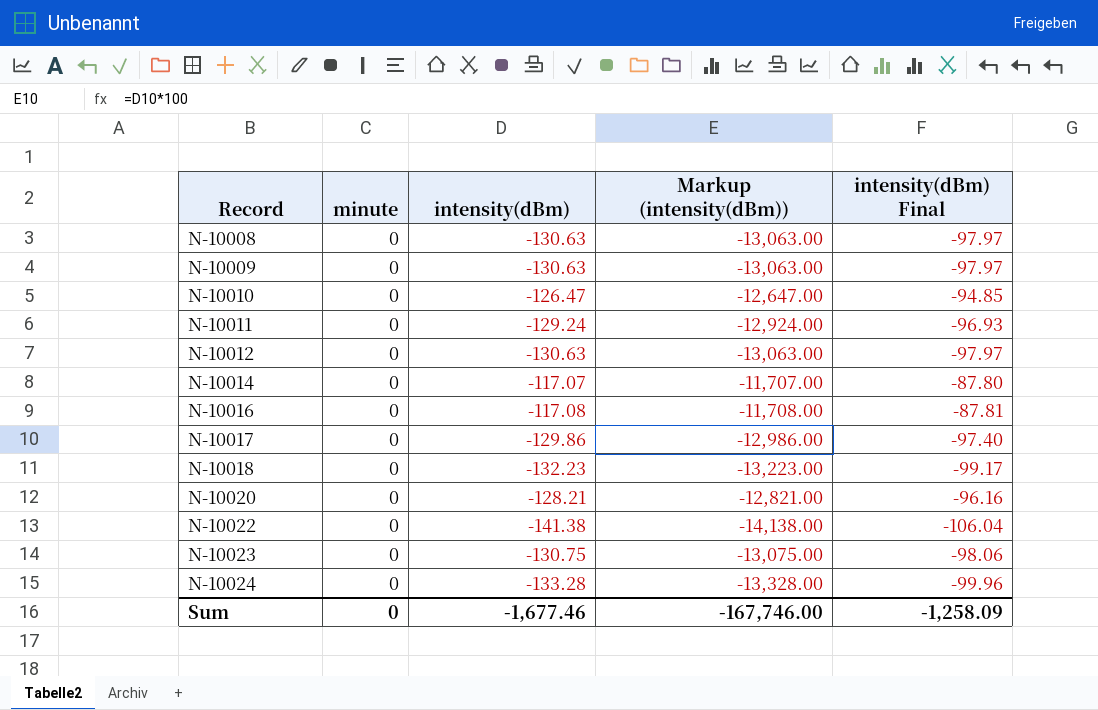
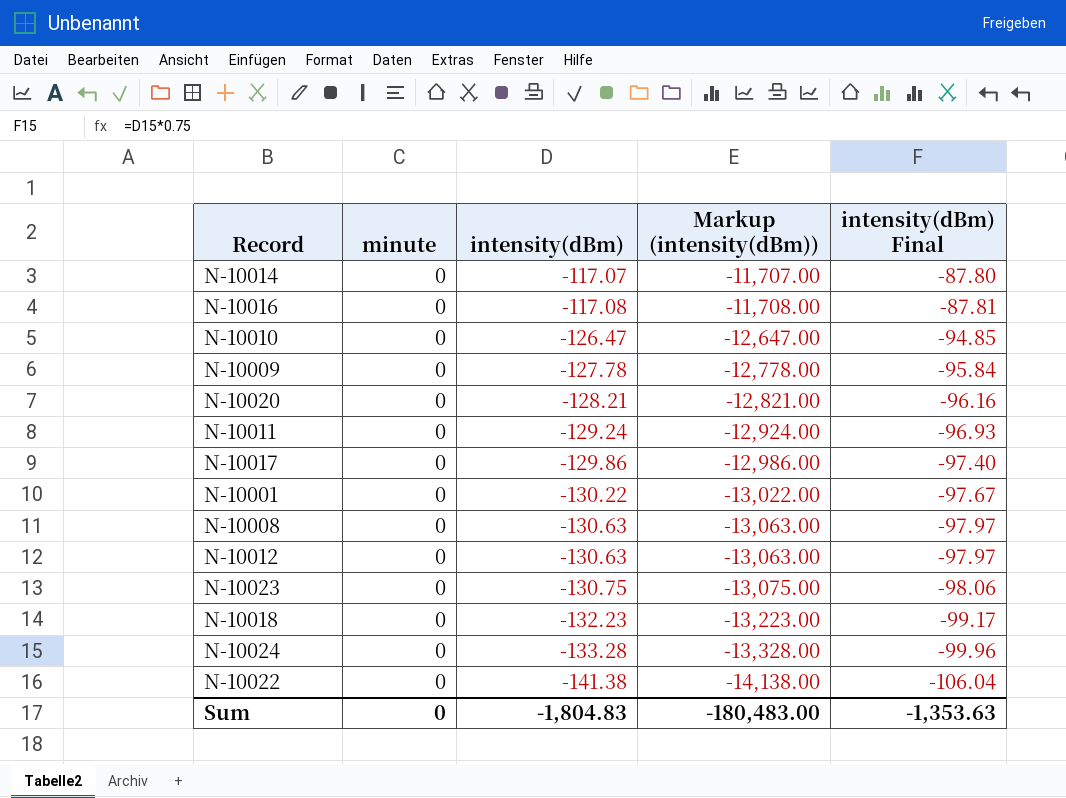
row order: Record ascending -> intensity(dBm) descending
N-10009 | intensity(dBm): -130.63 -> -127.78
N-10009 | Markup (intensity(dBm)): -13,063.00 -> -12,778.00
N-10009 | intensity(dBm) Final: -97.97 -> -95.84
row N-10001: none -> 0 | -130.22 | -13,022.00 | -97.67
Sum | intensity(dBm): -1,677.46 -> -1,804.83
Sum | Markup (intensity(dBm)): -167,746.00 -> -180,483.00
Sum | intensity(dBm) Final: -1,258.09 -> -1,353.63

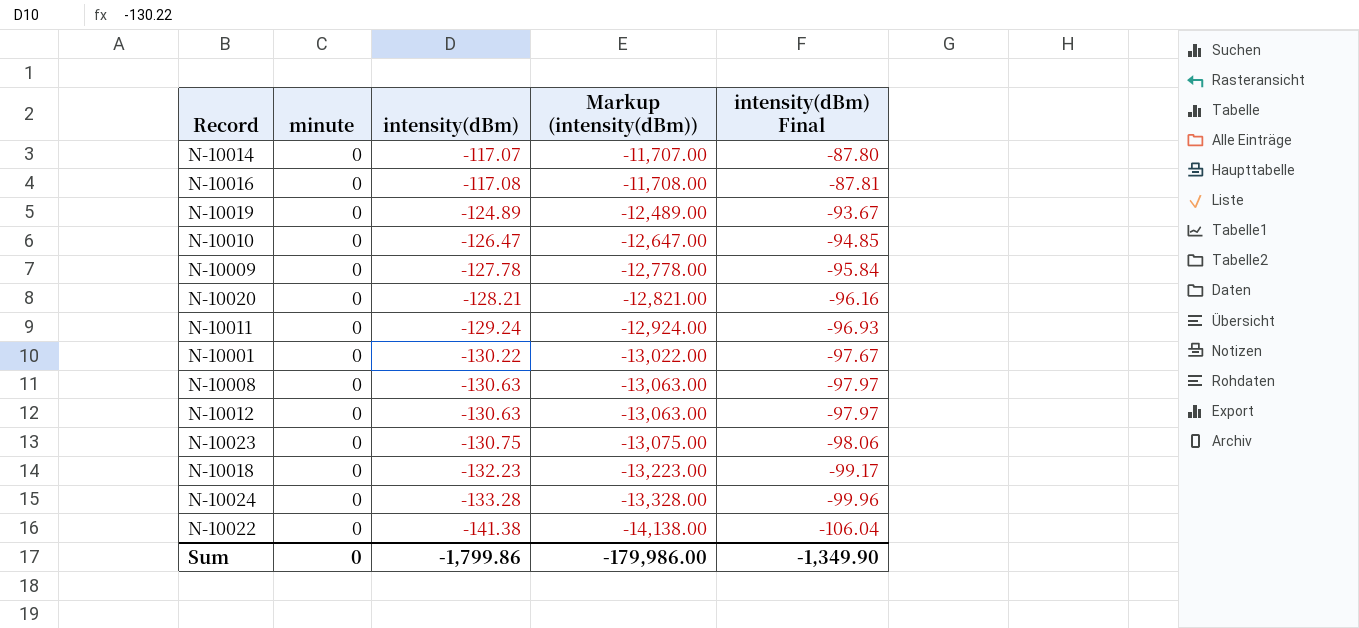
row N-10017: 0 | -129.86 | -12,986.00 | -97.40 -> none
row N-10019: none -> 0 | -124.89 | -12,489.00 | -93.67
Sum | intensity(dBm): -1,804.83 -> -1,799.86
Sum | Markup (intensity(dBm)): -180,483.00 -> -179,986.00
Sum | intensity(dBm) Final: -1,353.63 -> -1,349.90

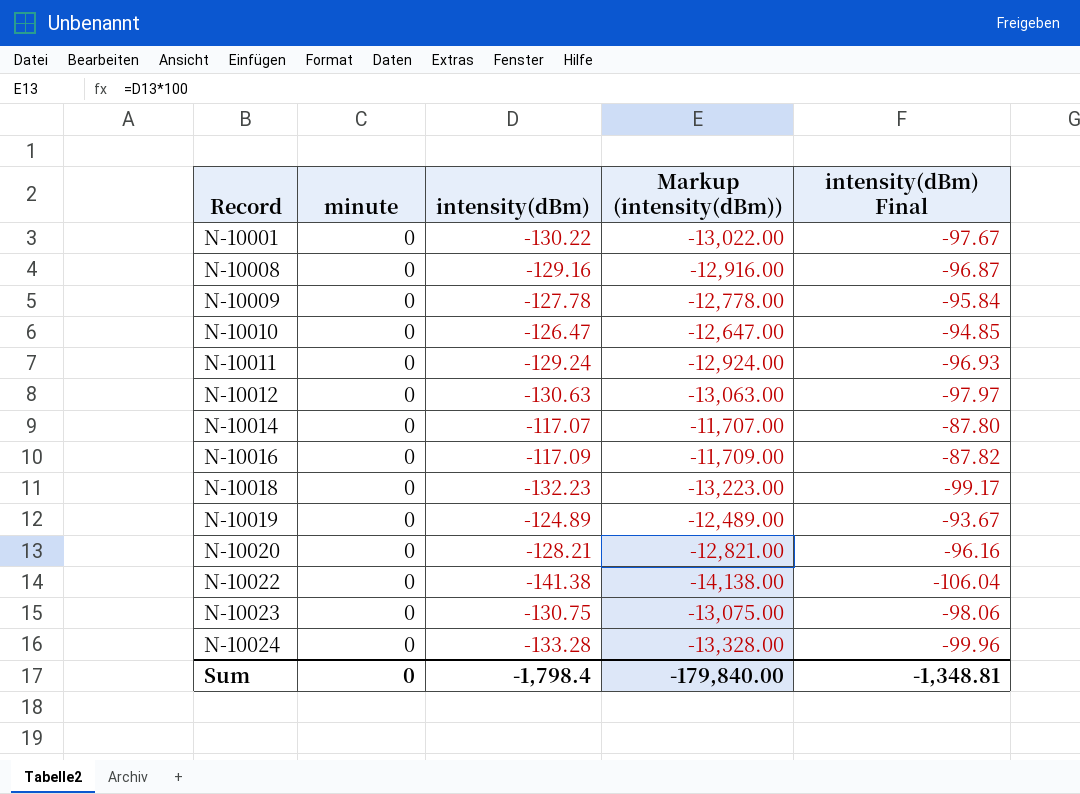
row order: intensity(dBm) descending -> Record ascending
N-10008 | intensity(dBm): -130.63 -> -129.16
N-10008 | Markup (intensity(dBm)): -13,063.00 -> -12,916.00
N-10008 | intensity(dBm) Final: -97.97 -> -96.87
N-10016 | intensity(dBm): -117.08 -> -117.09
N-10016 | Markup (intensity(dBm)): -11,708.00 -> -11,709.00
N-10016 | intensity(dBm) Final: -87.81 -> -87.82
Sum | intensity(dBm): -1,799.86 -> -1,798.4
Sum | Markup (intensity(dBm)): -179,986.00 -> -179,840.00
Sum | intensity(dBm) Final: -1,349.90 -> -1,348.81

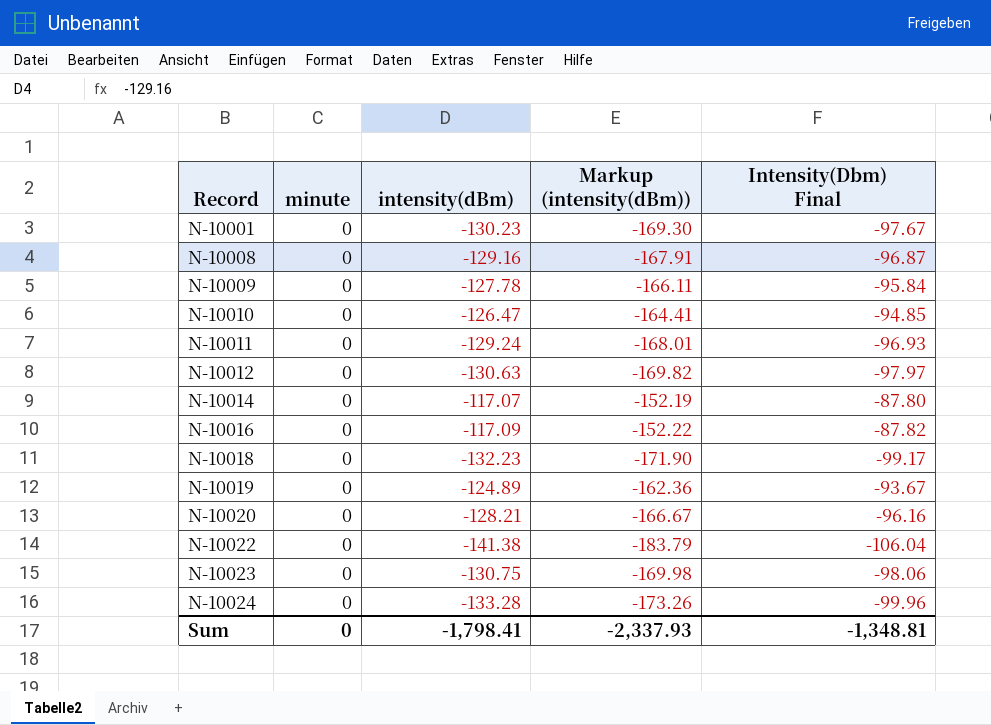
column Markup (intensity(dBm)) | formula: [intensity(dBm)] * 100 -> [intensity(dBm)] * 1.3
column name: intensity(dBm) Final -> Intensity(Dbm) Final
N-10001 | intensity(dBm): -130.22 -> -130.23
Sum | intensity(dBm): -1,798.4 -> -1,798.41
Sum | Markup (intensity(dBm)): -179,840.00 -> -2,337.93

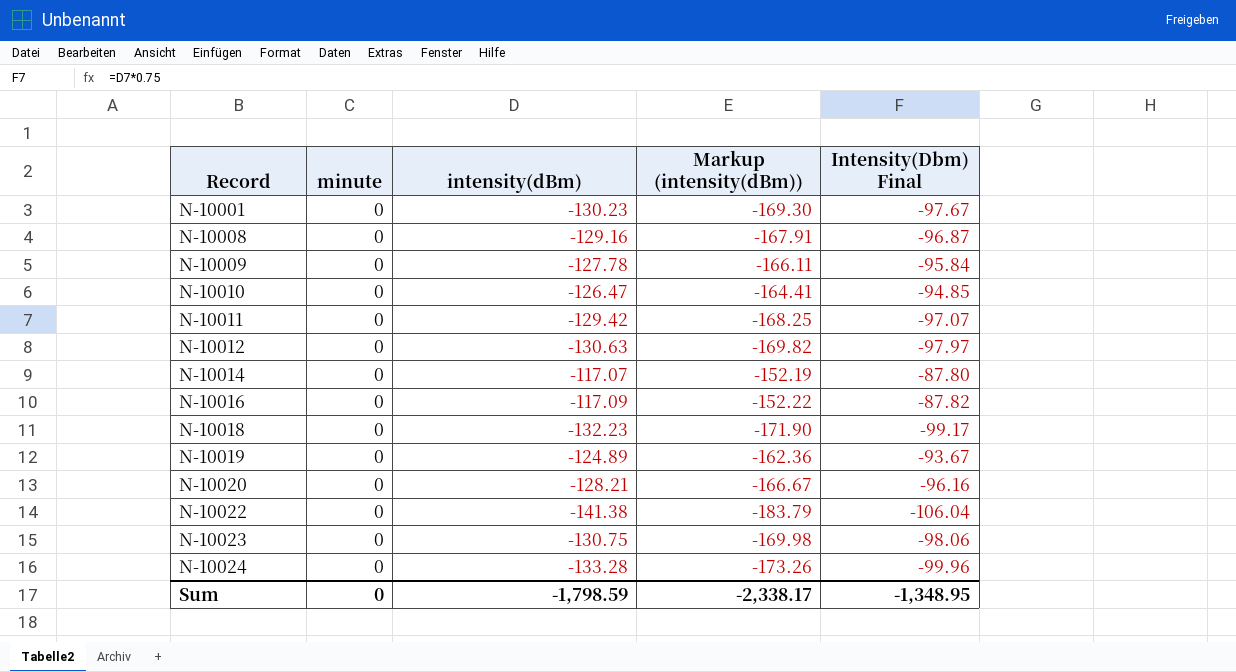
N-10011 | intensity(dBm): -129.24 -> -129.42
N-10011 | Markup (intensity(dBm)): -168.01 -> -168.25
N-10011 | Intensity(Dbm) Final: -96.93 -> -97.07
Sum | intensity(dBm): -1,798.41 -> -1,798.59
Sum | Markup (intensity(dBm)): -2,337.93 -> -2,338.17
Sum | Intensity(Dbm) Final: -1,348.81 -> -1,348.95

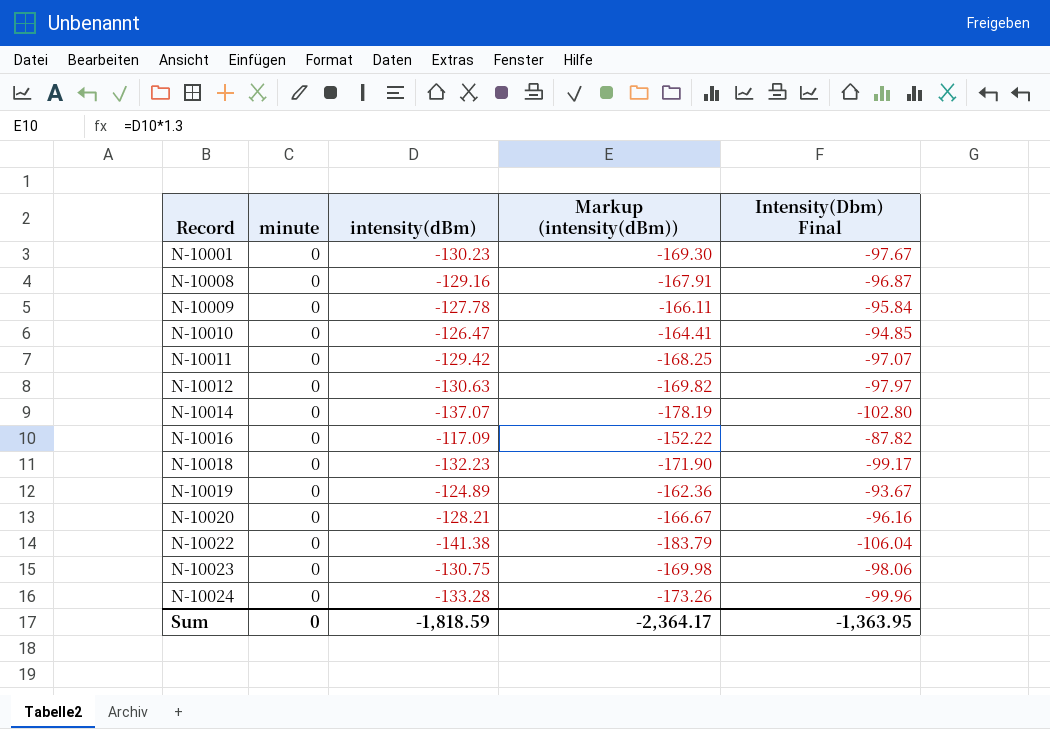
N-10014 | intensity(dBm): -117.07 -> -137.07
N-10014 | Markup (intensity(dBm)): -152.19 -> -178.19
N-10014 | Intensity(Dbm) Final: -87.80 -> -102.80
Sum | intensity(dBm): -1,798.59 -> -1,818.59
Sum | Markup (intensity(dBm)): -2,338.17 -> -2,364.17
Sum | Intensity(Dbm) Final: -1,348.95 -> -1,363.95

